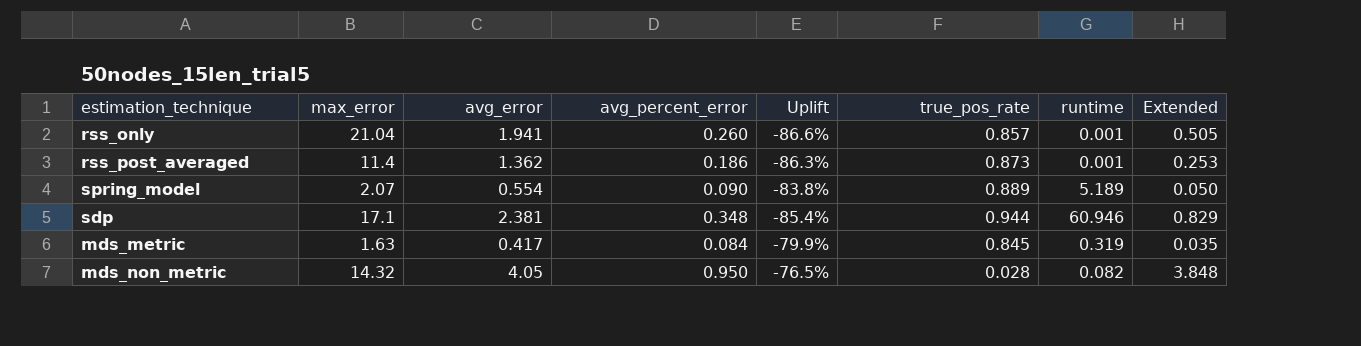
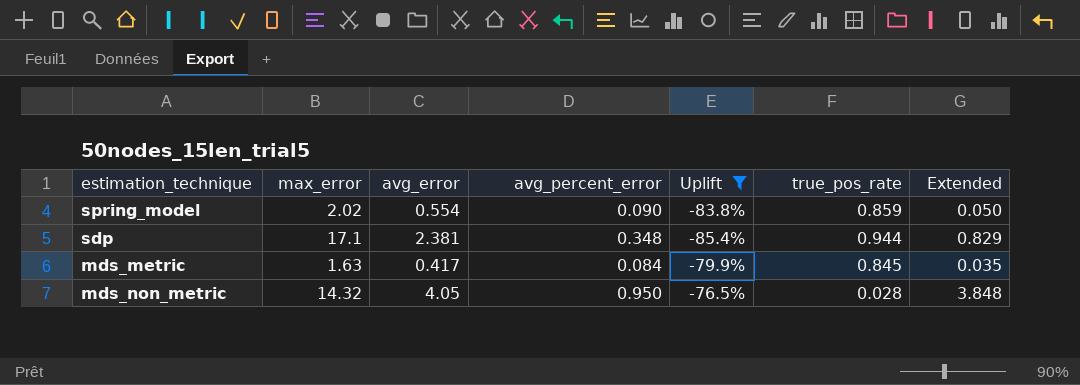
filter: none -> Uplift >= -85.4%
column runtime | position: 7 -> none
spring_model | max_error: 2.07 -> 2.02
spring_model | true_pos_rate: 0.889 -> 0.859

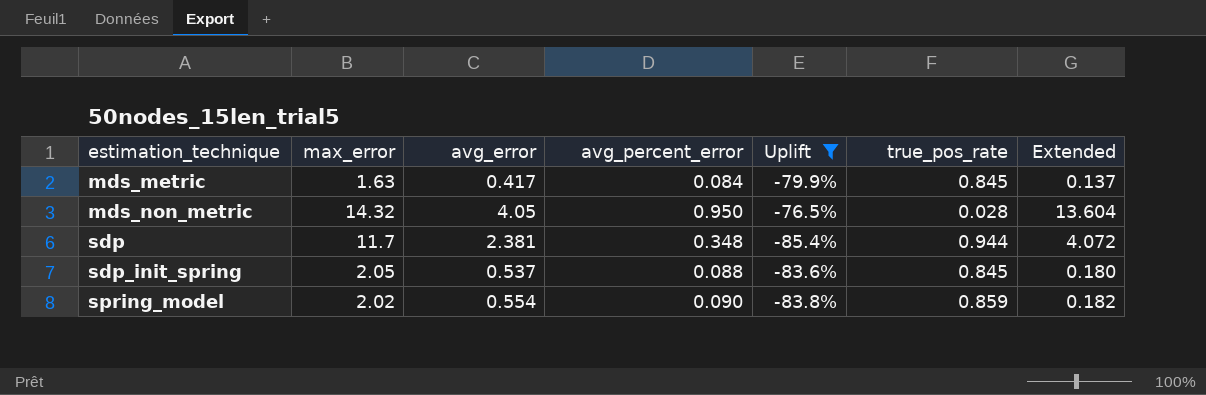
row order: none -> estimation_technique ascending
column Extended | formula: [avg_error] * [avg_percent_error] -> [max_error] * [avg_percent_error]
sdp | max_error: 17.1 -> 11.7
row sdp_init_spring: none -> 2.05 | 0.537 | 0.088 | -83.6% | 0.845 | 0.180

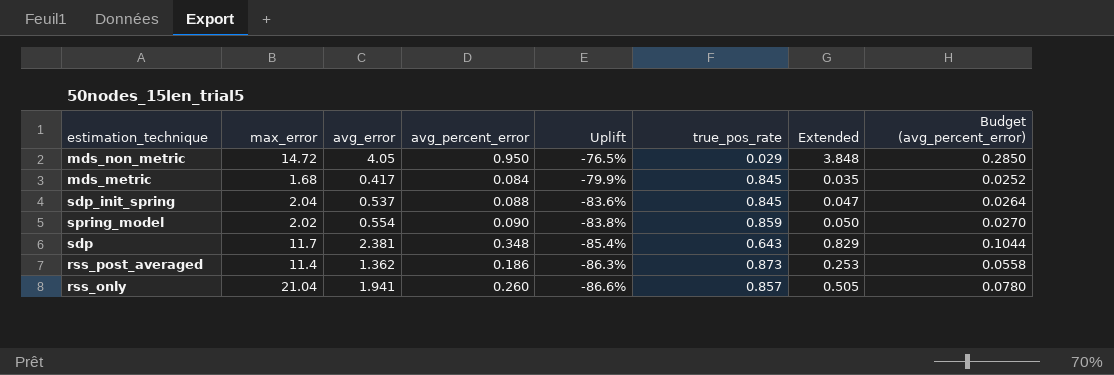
filter: Uplift >= -85.4% -> none
row order: estimation_technique ascending -> Uplift descending
column Extended | formula: [max_error] * [avg_percent_error] -> [avg_error] * [avg_percent_error]
column Budget (avg_percent_error) | formula: none -> [avg_percent_error] * 0.3
mds_non_metric | max_error: 14.32 -> 14.72
mds_non_metric | true_pos_rate: 0.028 -> 0.029
mds_metric | max_error: 1.63 -> 1.68
sdp_init_spring | max_error: 2.05 -> 2.04
sdp | true_pos_rate: 0.944 -> 0.643

